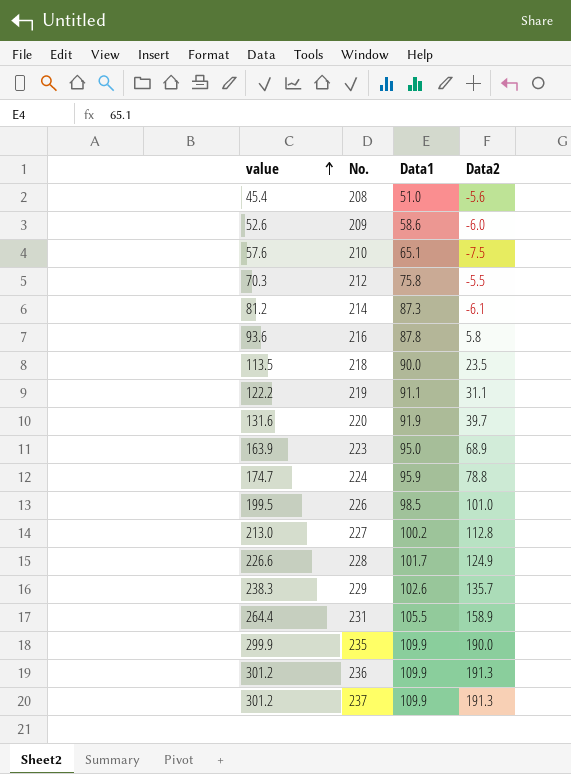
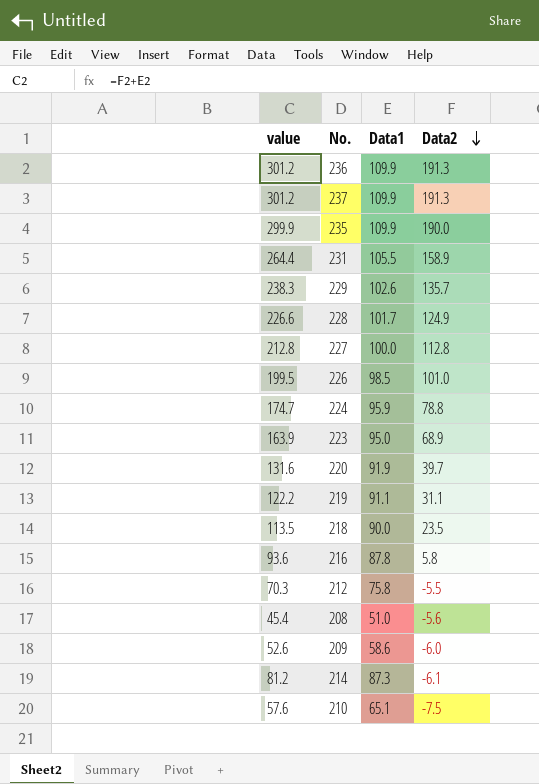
row order: value ascending -> Data2 descending
227 | value: 213.0 -> 212.8
227 | Data1: 100.2 -> 100.0

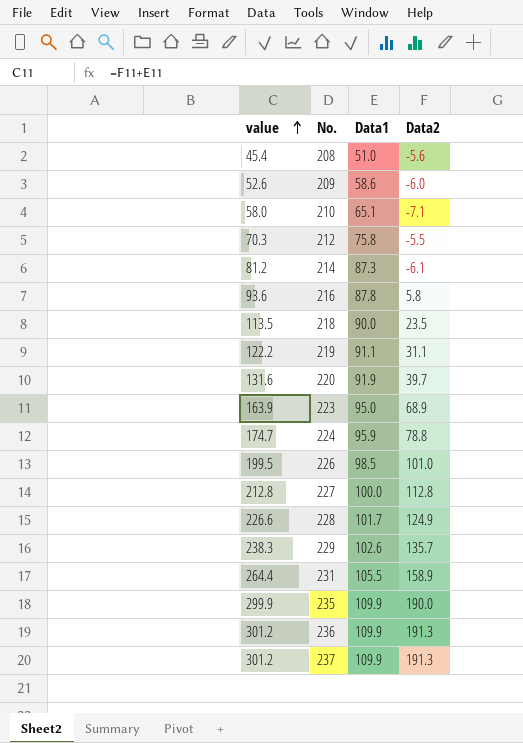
row order: Data2 descending -> value ascending
210 | value: 57.6 -> 58.0
210 | Data2: -7.5 -> -7.1

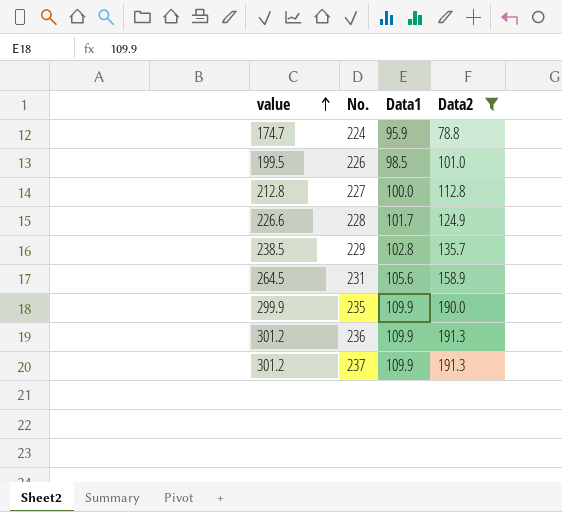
filter: none -> Data2 >= 78.8
229 | value: 238.3 -> 238.5
229 | Data1: 102.6 -> 102.8
231 | value: 264.4 -> 264.5
231 | Data1: 105.5 -> 105.6

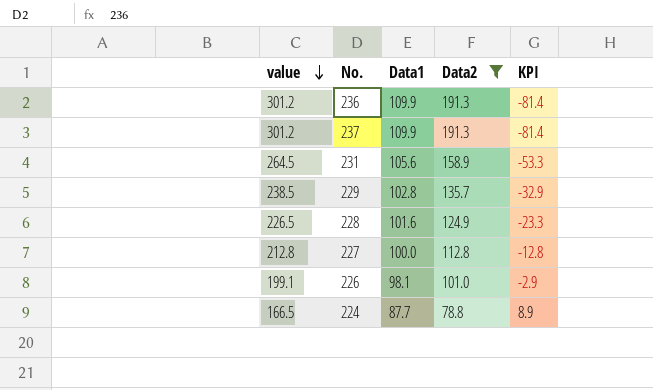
row order: value ascending -> value descending
column KPI | formula: none -> [Data1] - [Data2]
row 235: 299.9 | 109.9 | 190.0 -> none
228 | value: 226.6 -> 226.5
228 | Data1: 101.7 -> 101.6
226 | value: 199.5 -> 199.1
226 | Data1: 98.5 -> 98.1
224 | value: 174.7 -> 166.5
224 | Data1: 95.9 -> 87.7

